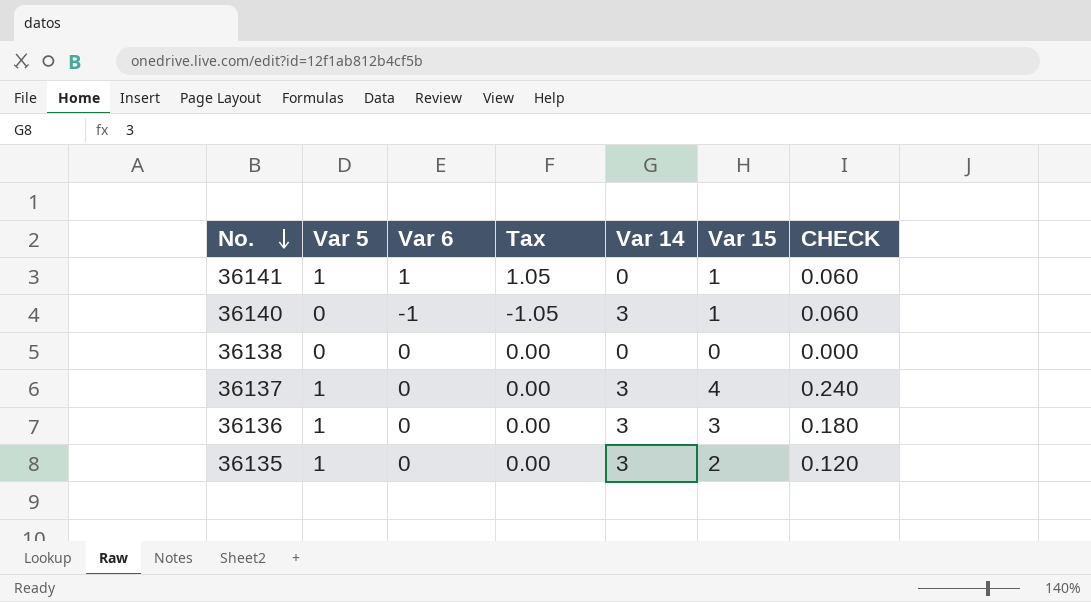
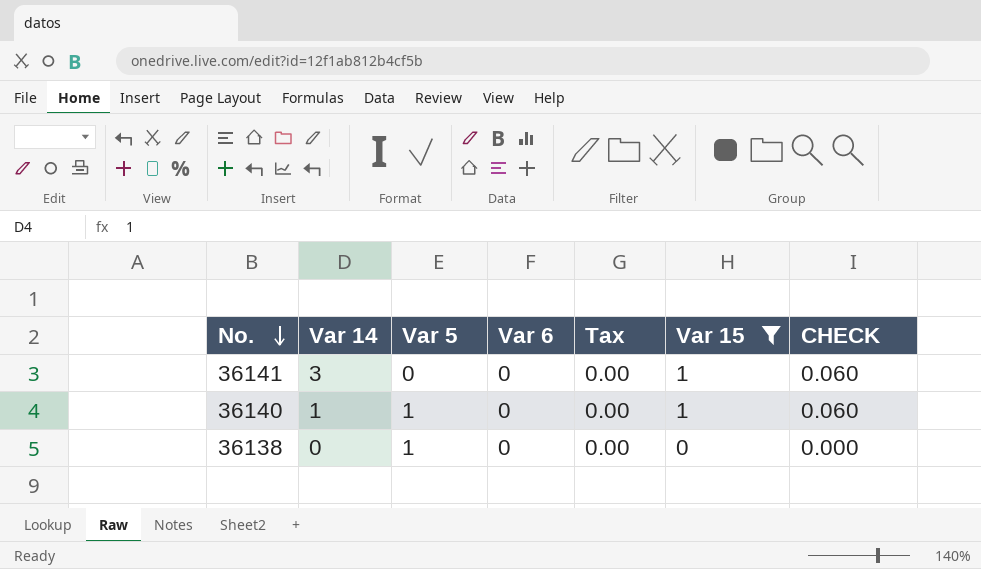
filter: none -> Var 15 <= 1
column Var 14 | position: 5 -> 2
36141 | Var 14: 0 -> 3
36141 | Var 5: 1 -> 0
36141 | Var 6: 1 -> 0
36141 | Tax: 1.05 -> 0.00
36140 | Var 14: 3 -> 1
36140 | Var 5: 0 -> 1
36140 | Var 6: -1 -> 0
36140 | Tax: -1.05 -> 0.00
36138 | Var 5: 0 -> 1

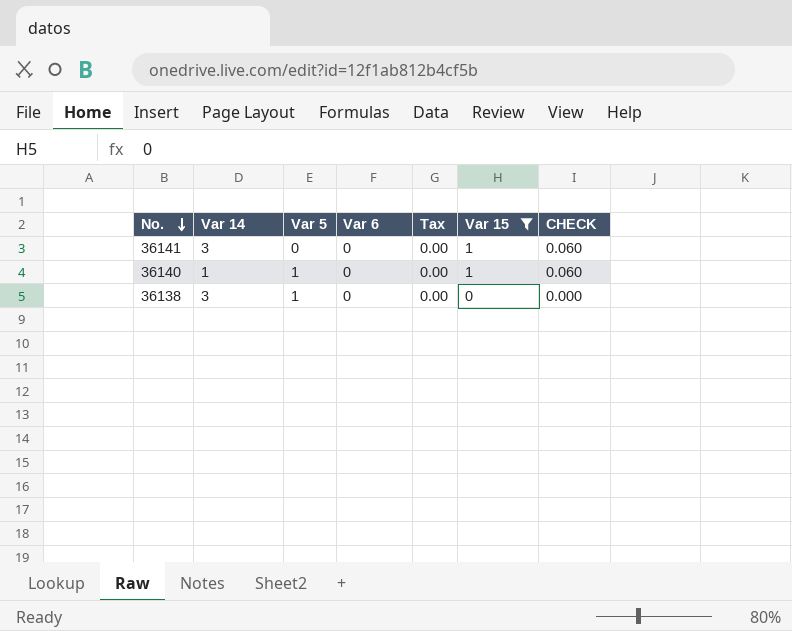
36138 | Var 14: 0 -> 3

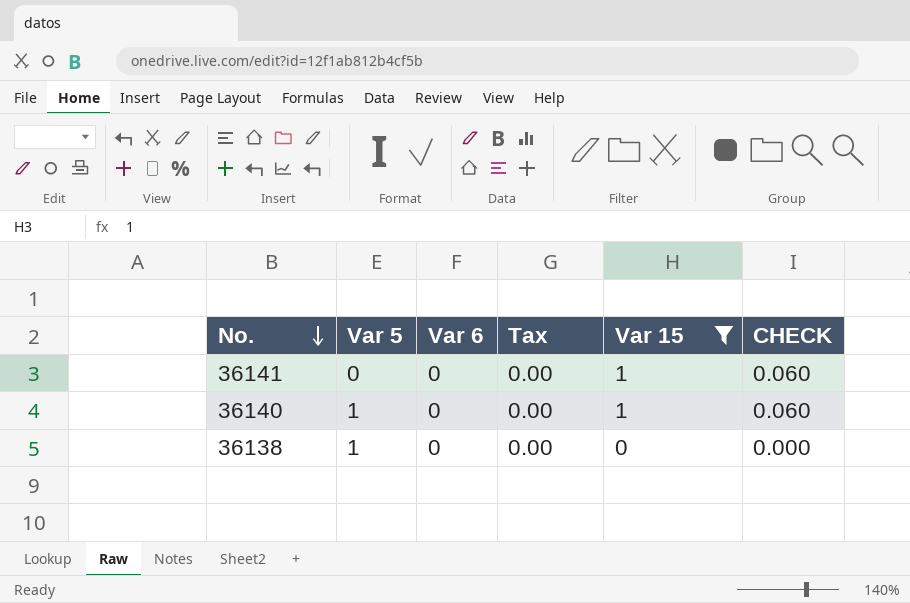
column Var 14 | position: 2 -> none

